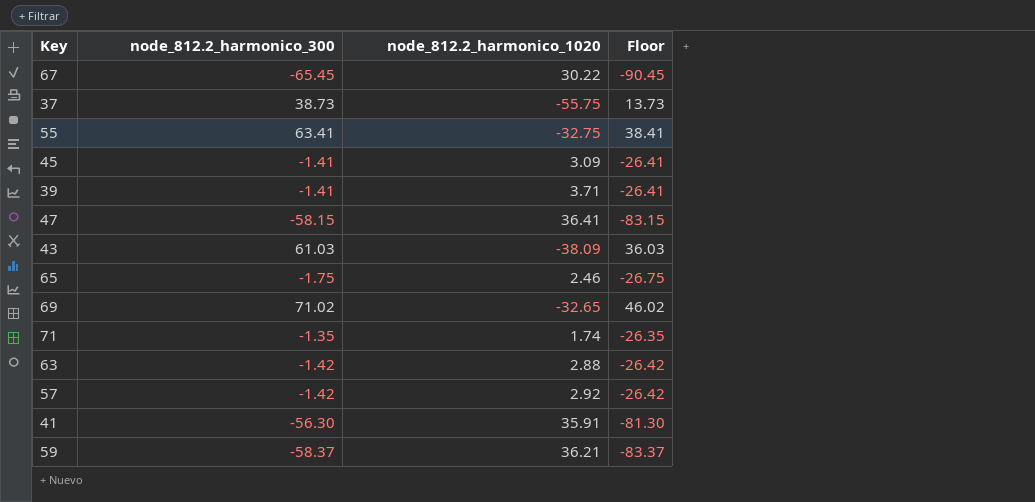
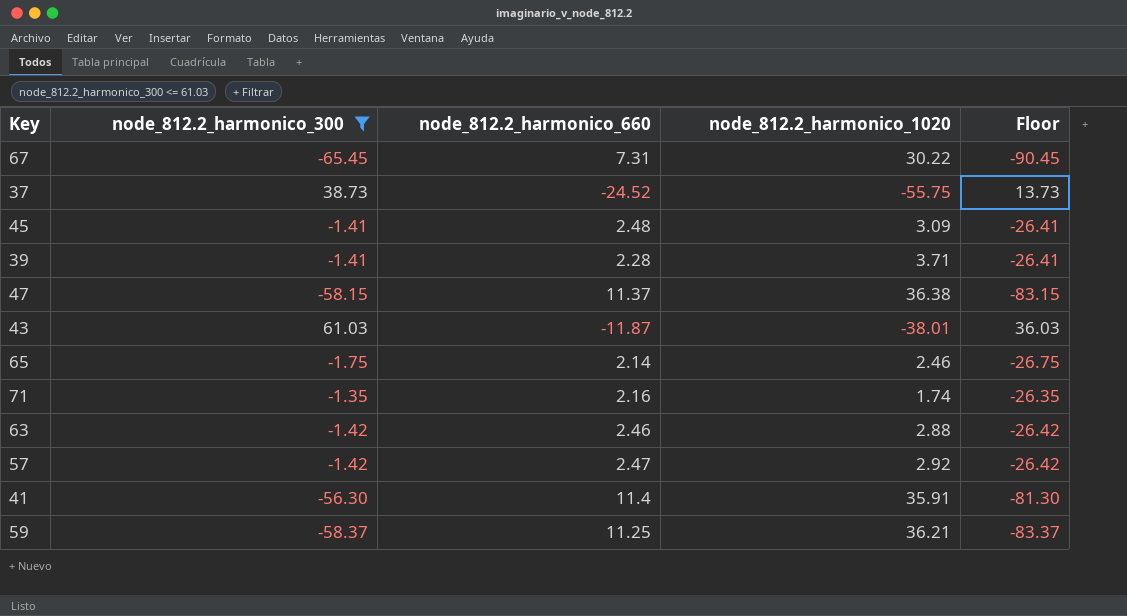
filter: none -> node_812.2_harmonico_300 <= 61.03
column node_812.2_harmonico_660 | position: none -> 3
47 | node_812.2_harmonico_1020: 36.41 -> 36.38
43 | node_812.2_harmonico_1020: -38.09 -> -38.01

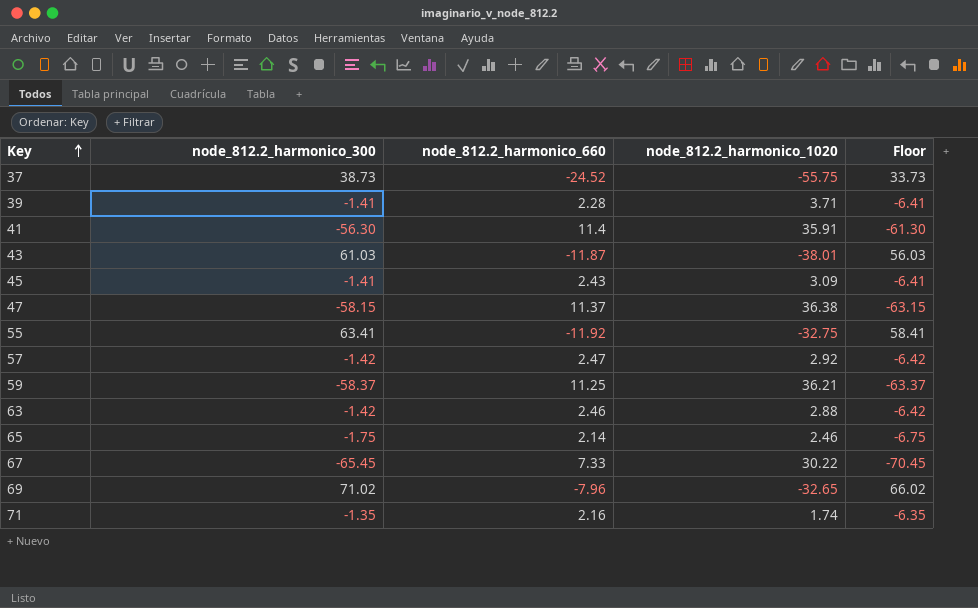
filter: node_812.2_harmonico_300 <= 61.03 -> none
row order: none -> Key ascending
column Floor | formula: [node_812.2_harmonico_300] - 25 -> [node_812.2_harmonico_300] - 5
45 | node_812.2_harmonico_660: 2.48 -> 2.43
67 | node_812.2_harmonico_660: 7.31 -> 7.33

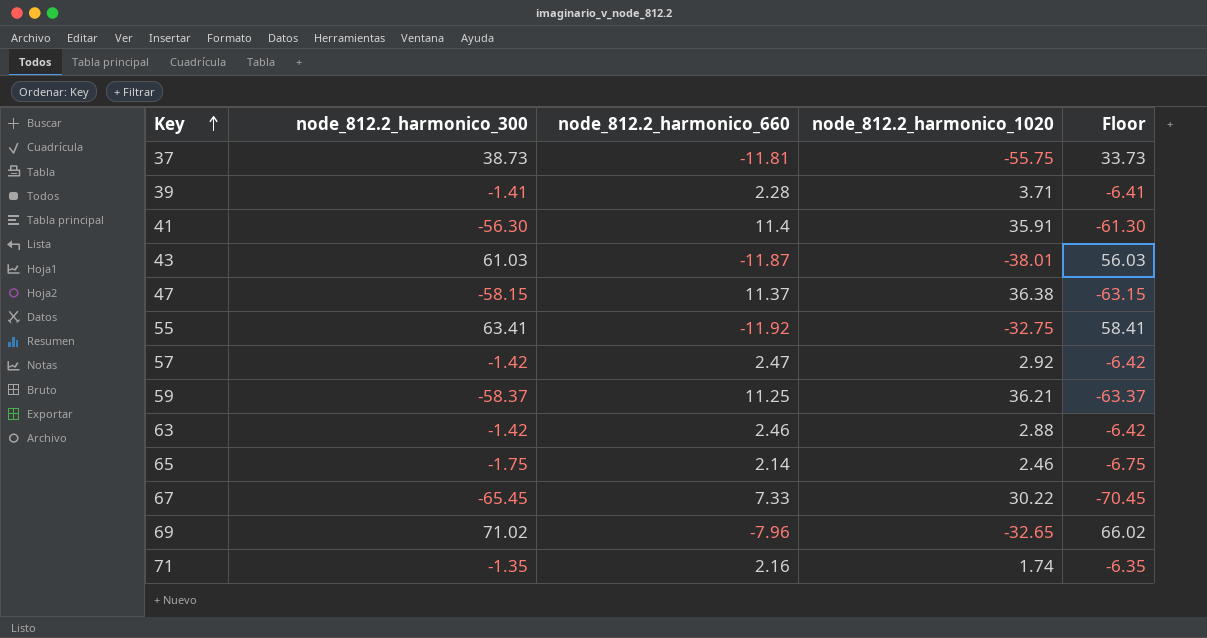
row 45: -1.41 | 2.43 | 3.09 | -6.41 -> none
37 | node_812.2_harmonico_660: -24.52 -> -11.81

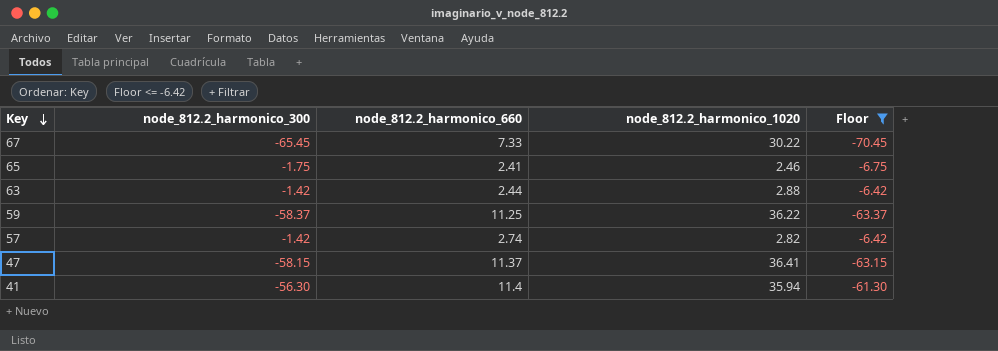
filter: none -> Floor <= -6.42
row order: Key ascending -> Key descending
65 | node_812.2_harmonico_660: 2.14 -> 2.41
63 | node_812.2_harmonico_660: 2.46 -> 2.44
59 | node_812.2_harmonico_1020: 36.21 -> 36.22
57 | node_812.2_harmonico_660: 2.47 -> 2.74
57 | node_812.2_harmonico_1020: 2.92 -> 2.82
47 | node_812.2_harmonico_1020: 36.38 -> 36.41
41 | node_812.2_harmonico_1020: 35.91 -> 35.94

